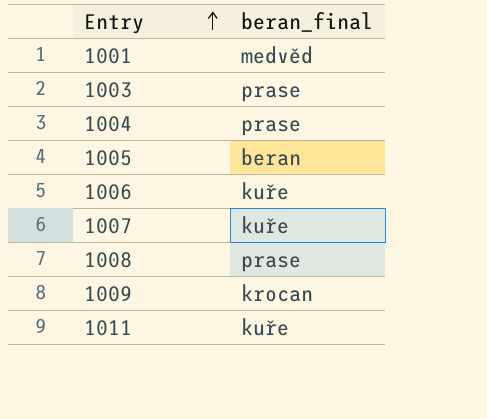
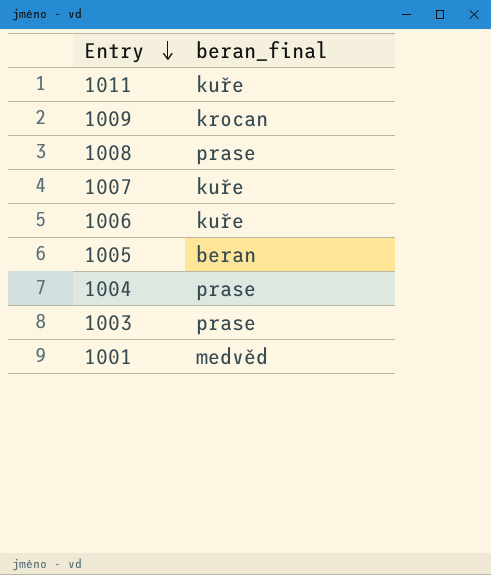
row order: Entry ascending -> Entry descending

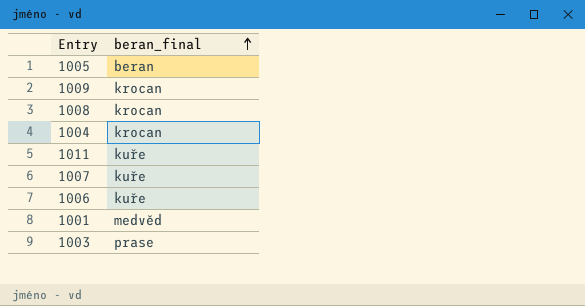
row order: Entry descending -> beran_final ascending
1008 | beran_final: prase -> krocan
1004 | beran_final: prase -> krocan

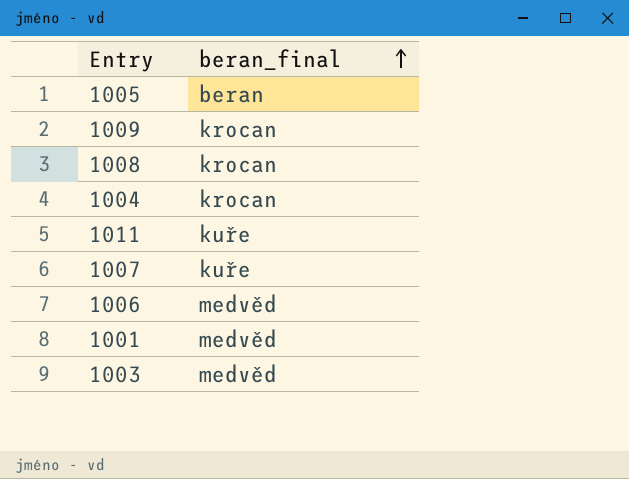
1006 | beran_final: kuře -> medvěd
1003 | beran_final: prase -> medvěd

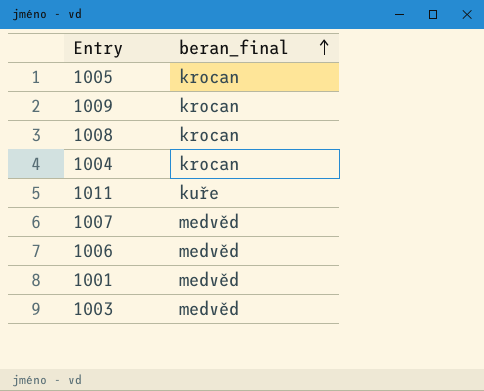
1005 | beran_final: beran -> krocan
1007 | beran_final: kuře -> medvěd

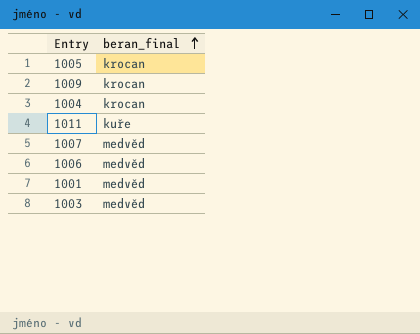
row 1008: krocan -> none

